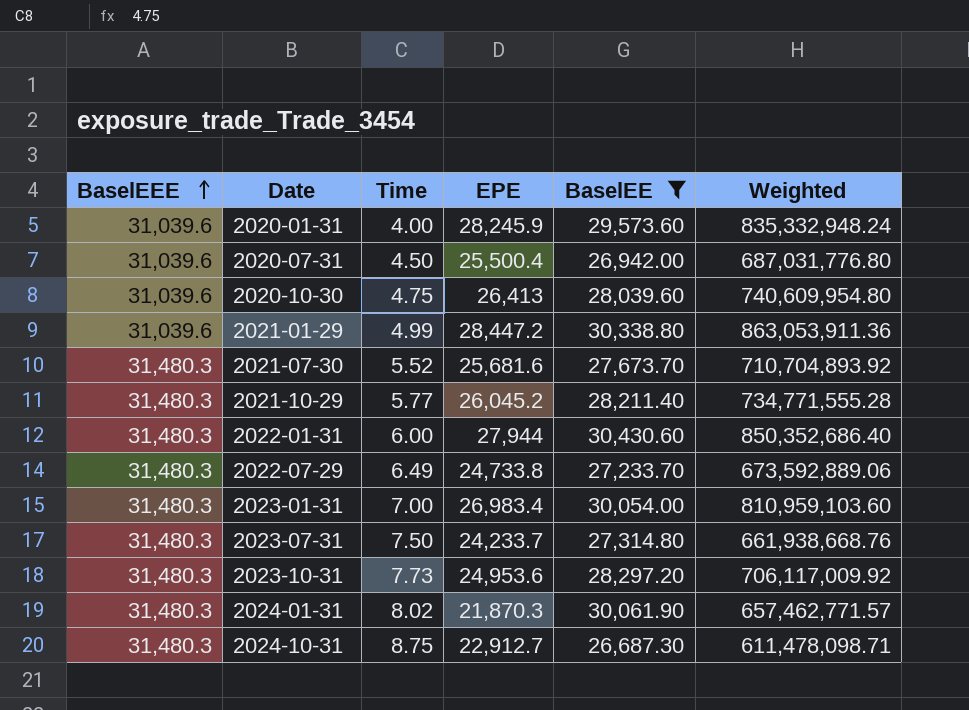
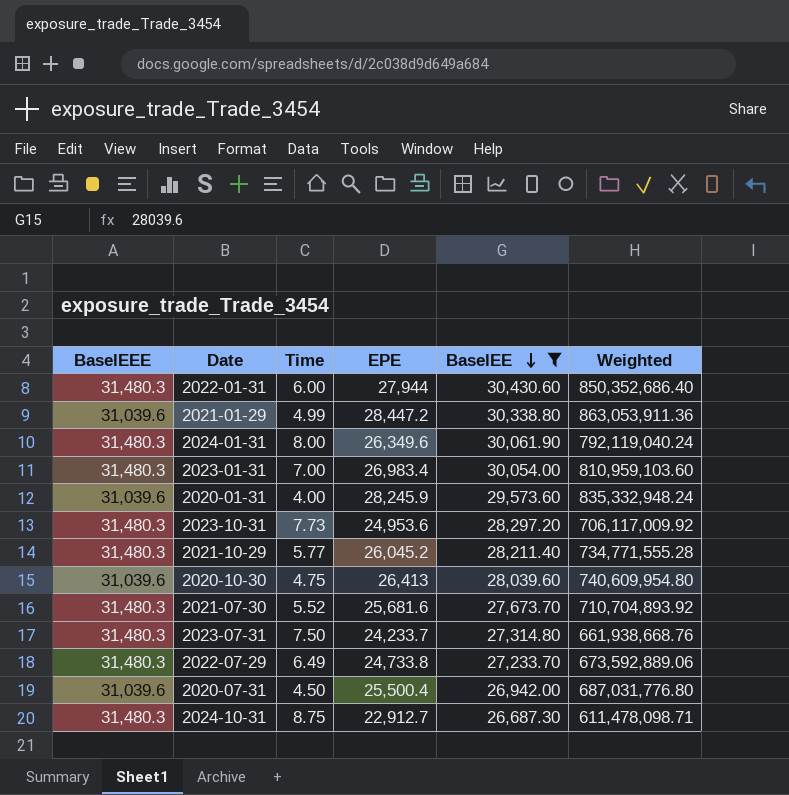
row order: BaselEEE ascending -> BaselEE descending
2024-01-31 | Time: 8.02 -> 8.00
2024-01-31 | EPE: 21,870.3 -> 26,349.6
2024-01-31 | Weighted: 657,462,771.57 -> 792,119,040.24

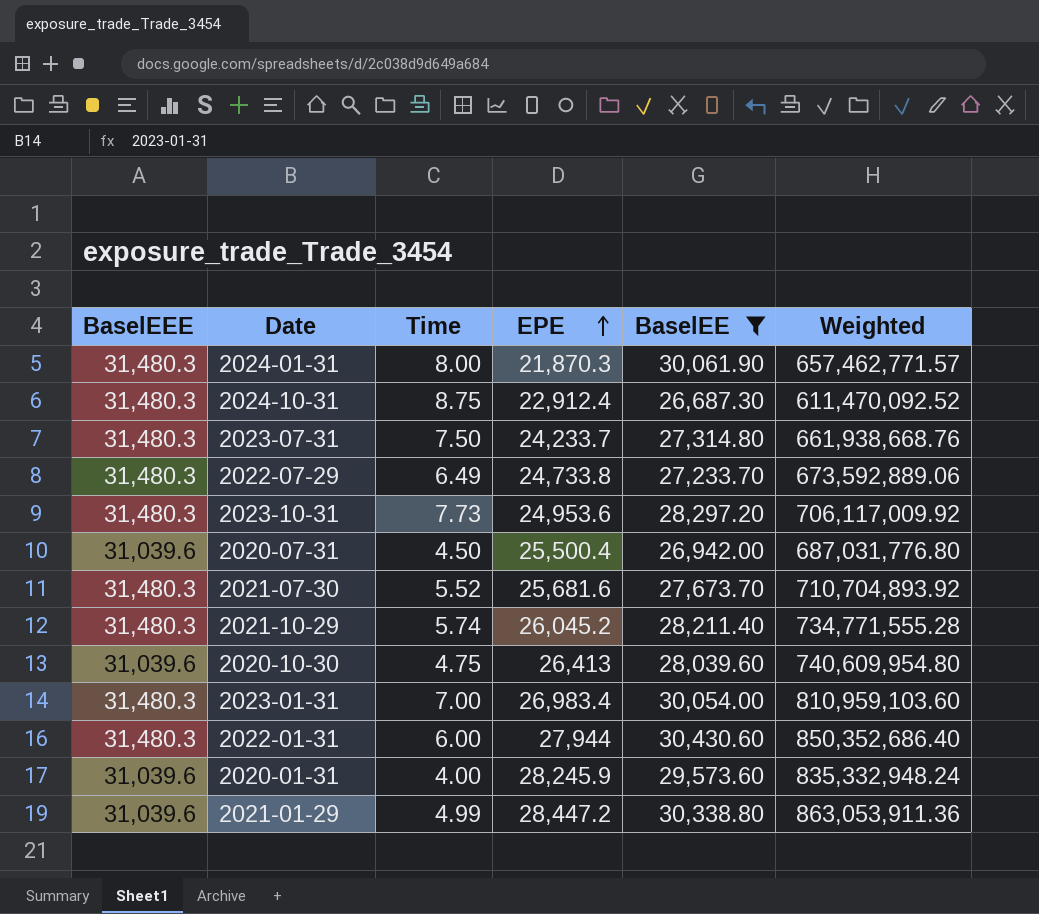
row order: BaselEE descending -> EPE ascending
2024-01-31 | EPE: 26,349.6 -> 21,870.3
2024-01-31 | Weighted: 792,119,040.24 -> 657,462,771.57
2024-10-31 | EPE: 22,912.7 -> 22,912.4
2024-10-31 | Weighted: 611,478,098.71 -> 611,470,092.52
2021-10-29 | Time: 5.77 -> 5.74

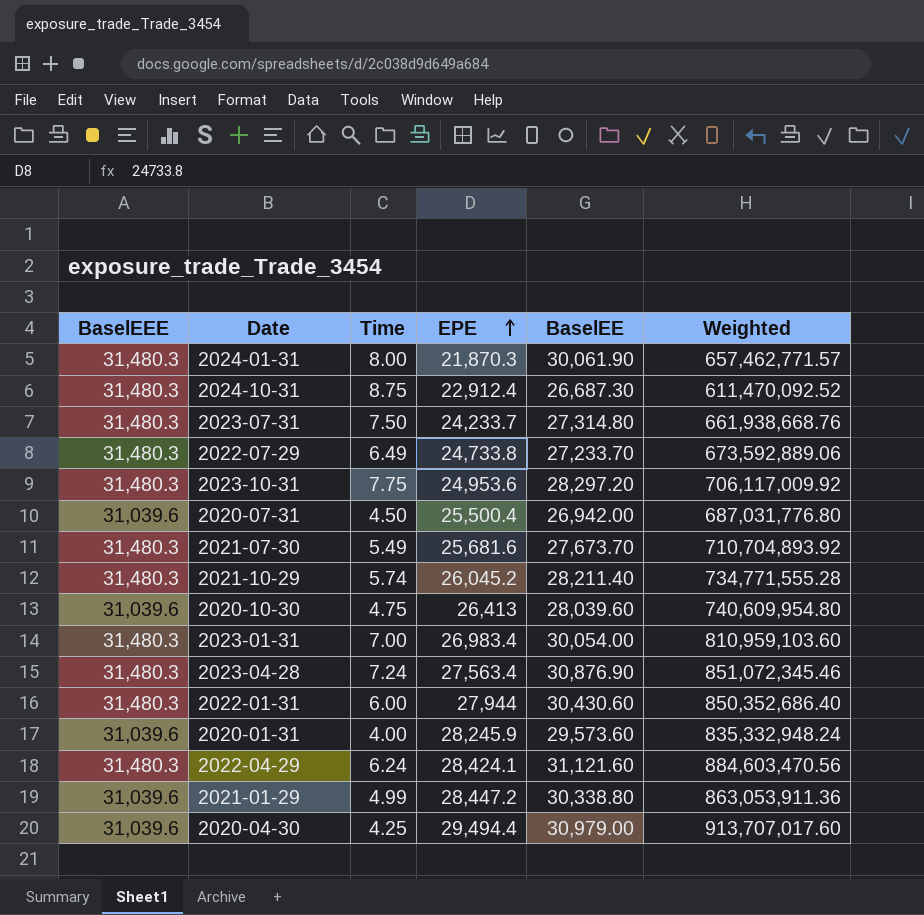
filter: BaselEE <= 30,430.60 -> none
2023-10-31 | Time: 7.73 -> 7.75
2021-07-30 | Time: 5.52 -> 5.49

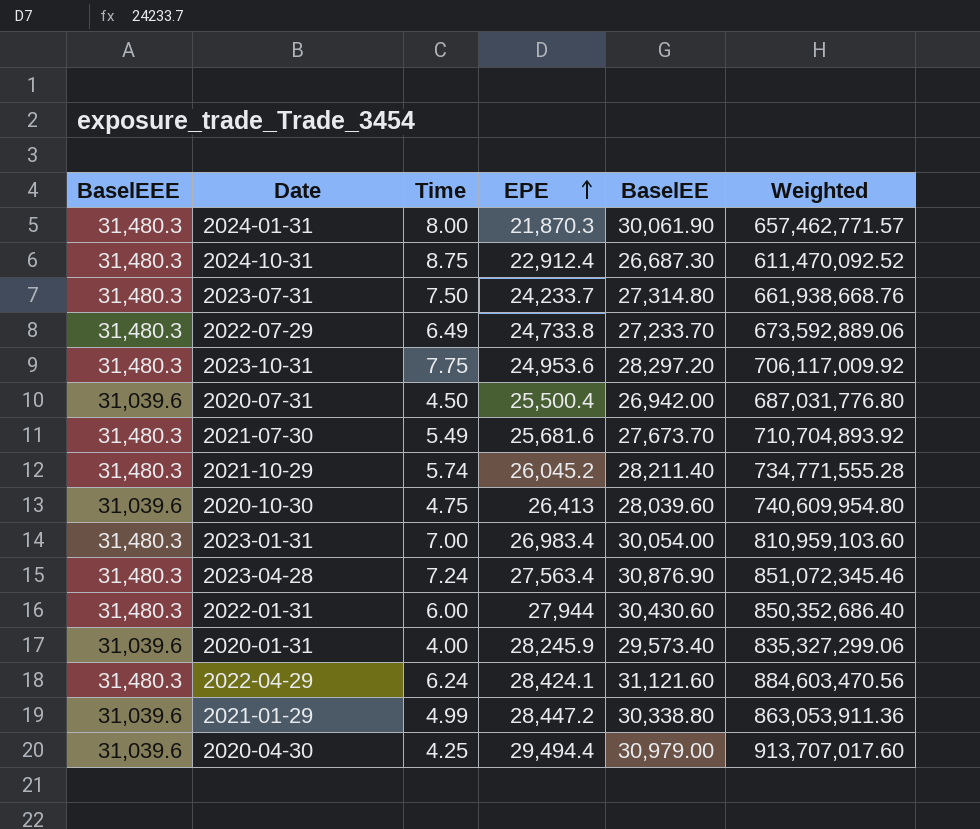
2020-01-31 | BaselEE: 29,573.60 -> 29,573.40
2020-01-31 | Weighted: 835,332,948.24 -> 835,327,299.06

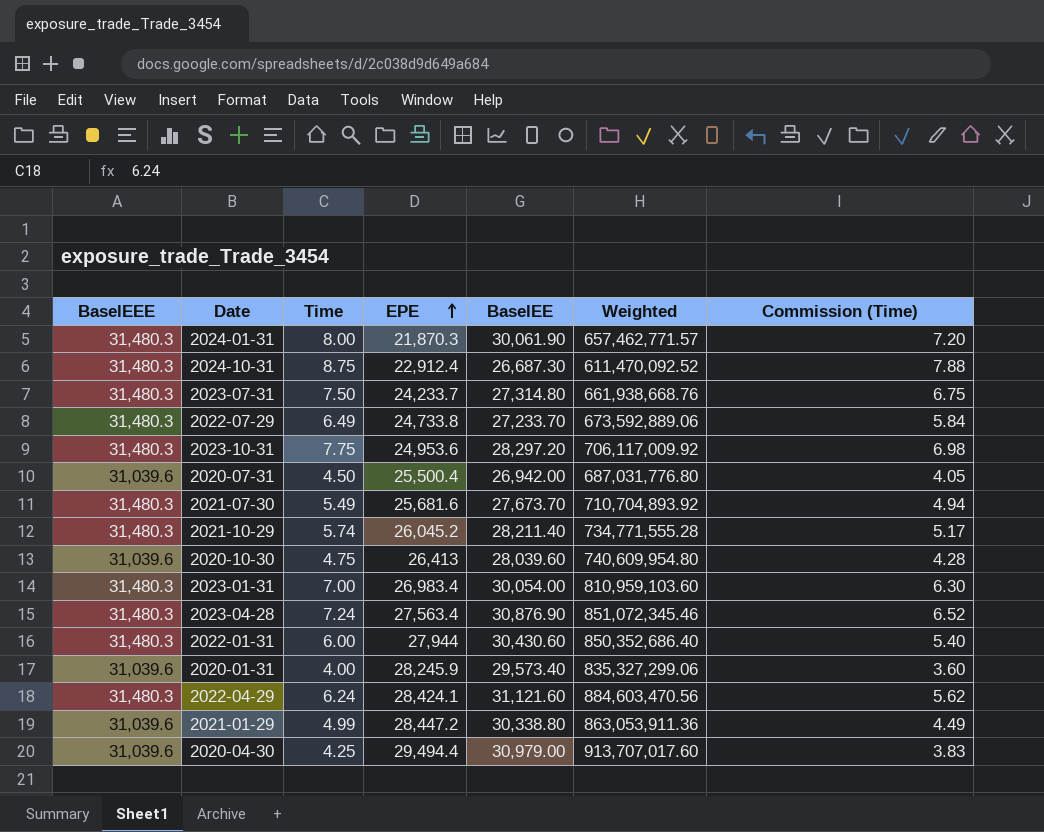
column Commission (Time) | formula: none -> [Time] * 0.9

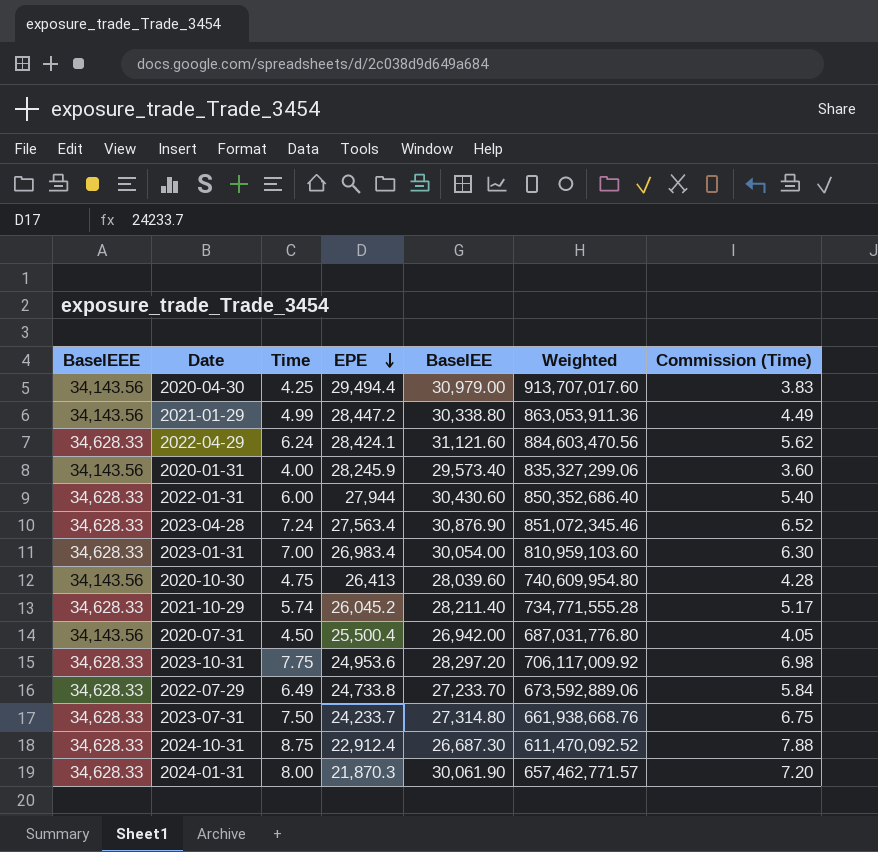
row order: EPE ascending -> EPE descending
row 2021-07-30: 31,480.3 | 5.49 | 25,681.6 | 27,673.70 | 710,704,893.92 | 4.94 -> none
2020-04-30 | BaselEEE: 31,039.6 -> 34,143.56
2021-01-29 | BaselEEE: 31,039.6 -> 34,143.56
2022-04-29 | BaselEEE: 31,480.3 -> 34,628.33
2020-01-31 | BaselEEE: 31,039.6 -> 34,143.56
2022-01-31 | BaselEEE: 31,480.3 -> 34,628.33
2023-04-28 | BaselEEE: 31,480.3 -> 34,628.33
2023-01-31 | BaselEEE: 31,480.3 -> 34,628.33
2020-10-30 | BaselEEE: 31,039.6 -> 34,143.56
2021-10-29 | BaselEEE: 31,480.3 -> 34,628.33
2020-07-31 | BaselEEE: 31,039.6 -> 34,143.56
2023-10-31 | BaselEEE: 31,480.3 -> 34,628.33
2022-07-29 | BaselEEE: 31,480.3 -> 34,628.33
2023-07-31 | BaselEEE: 31,480.3 -> 34,628.33
2024-10-31 | BaselEEE: 31,480.3 -> 34,628.33
2024-01-31 | BaselEEE: 31,480.3 -> 34,628.33

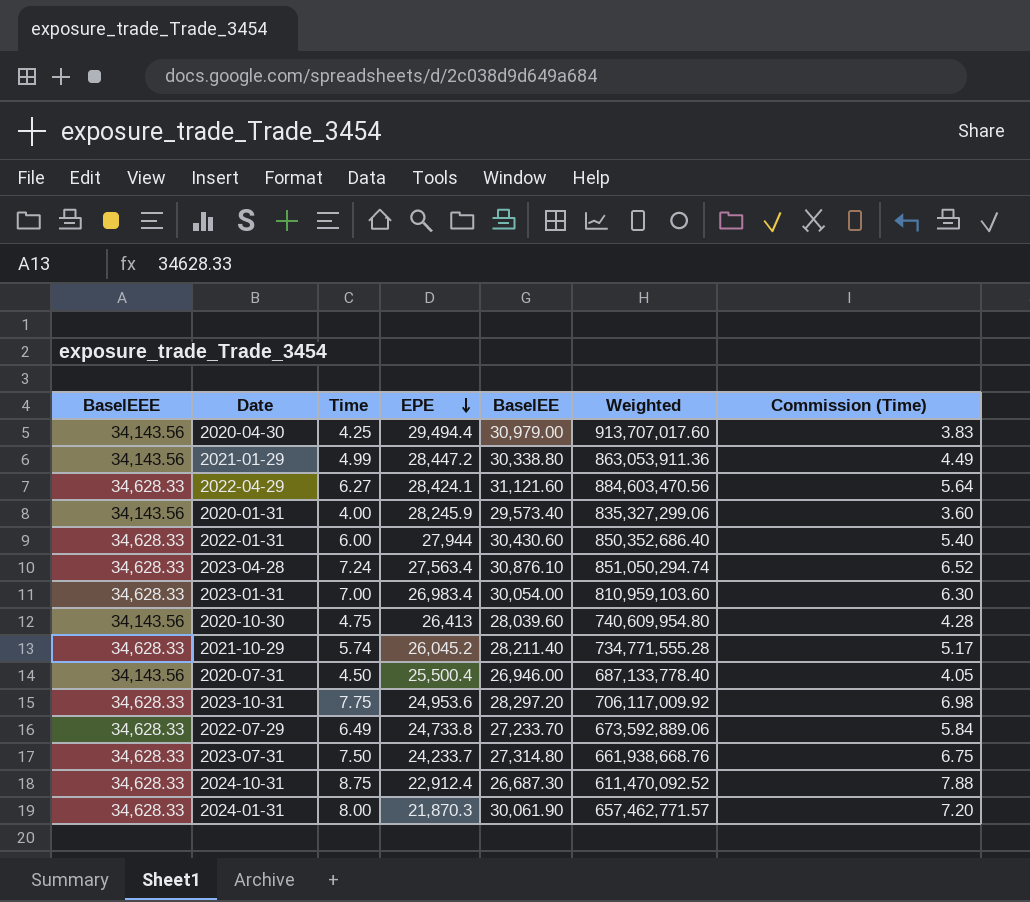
2022-04-29 | Time: 6.24 -> 6.27
2022-04-29 | Commission (Time): 5.62 -> 5.64
2023-04-28 | BaselEE: 30,876.90 -> 30,876.10
2023-04-28 | Weighted: 851,072,345.46 -> 851,050,294.74
2020-07-31 | BaselEE: 26,942.00 -> 26,946.00
2020-07-31 | Weighted: 687,031,776.80 -> 687,133,778.40

